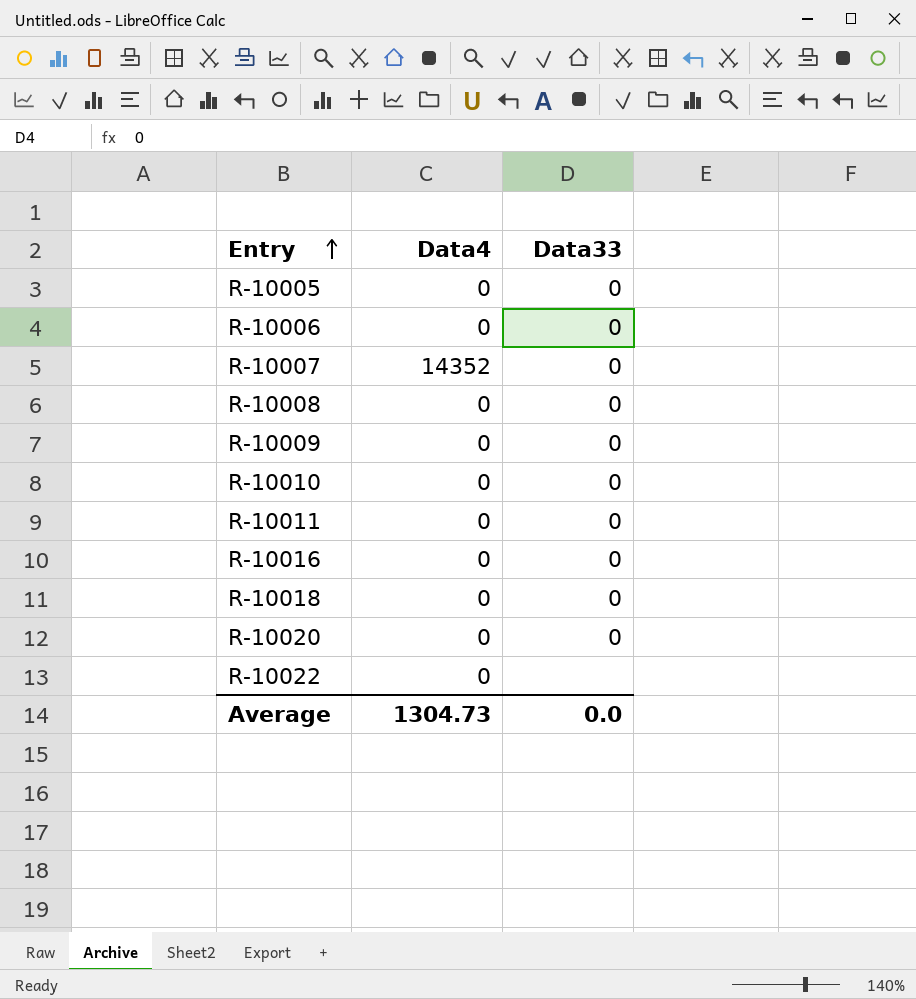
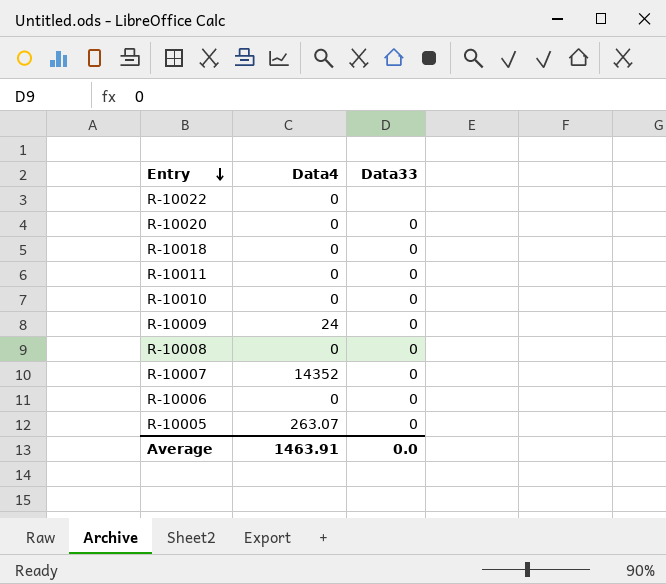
row order: Entry ascending -> Entry descending
row R-10016: 0 | 0 -> none
R-10009 | Data4: 0 -> 24
R-10005 | Data4: 0 -> 263.07
Average | Data4: 1304.73 -> 1463.91

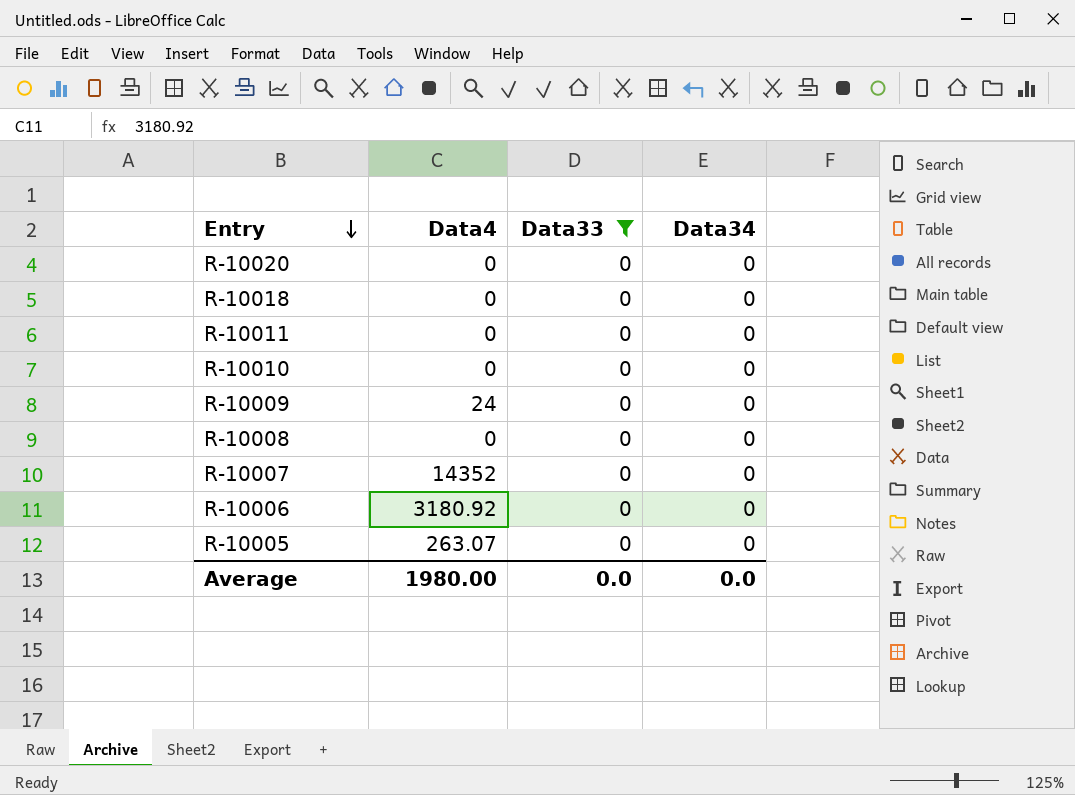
filter: none -> Data33 = 0
column Data34 | position: none -> 4
R-10006 | Data4: 0 -> 3180.92
Average | Data4: 1463.91 -> 1980.00

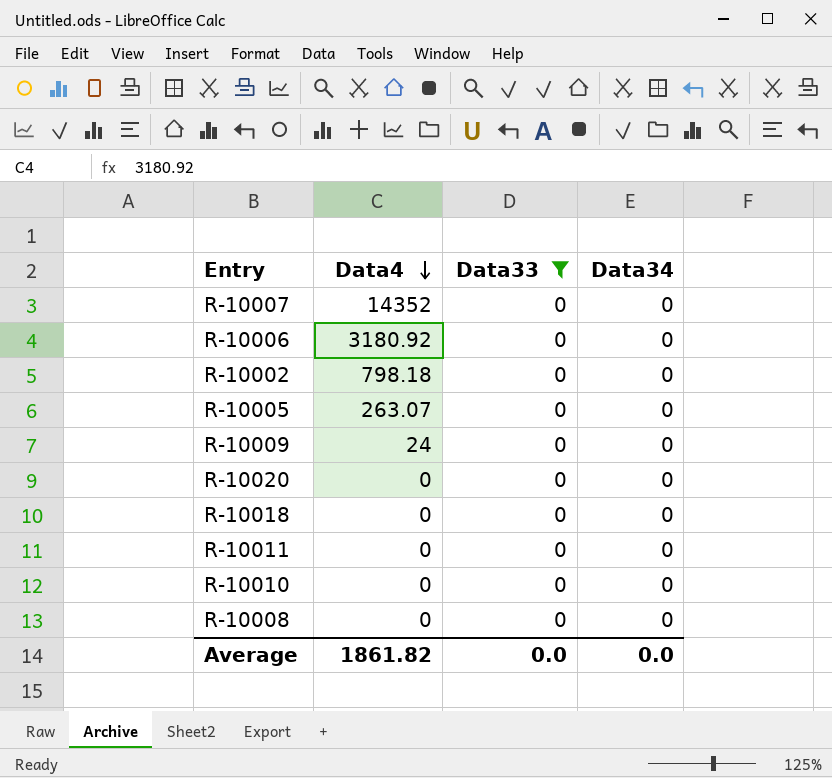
row order: Entry descending -> Data4 descending
row R-10002: none -> 798.18 | 0 | 0
Average | Data4: 1980.00 -> 1861.82

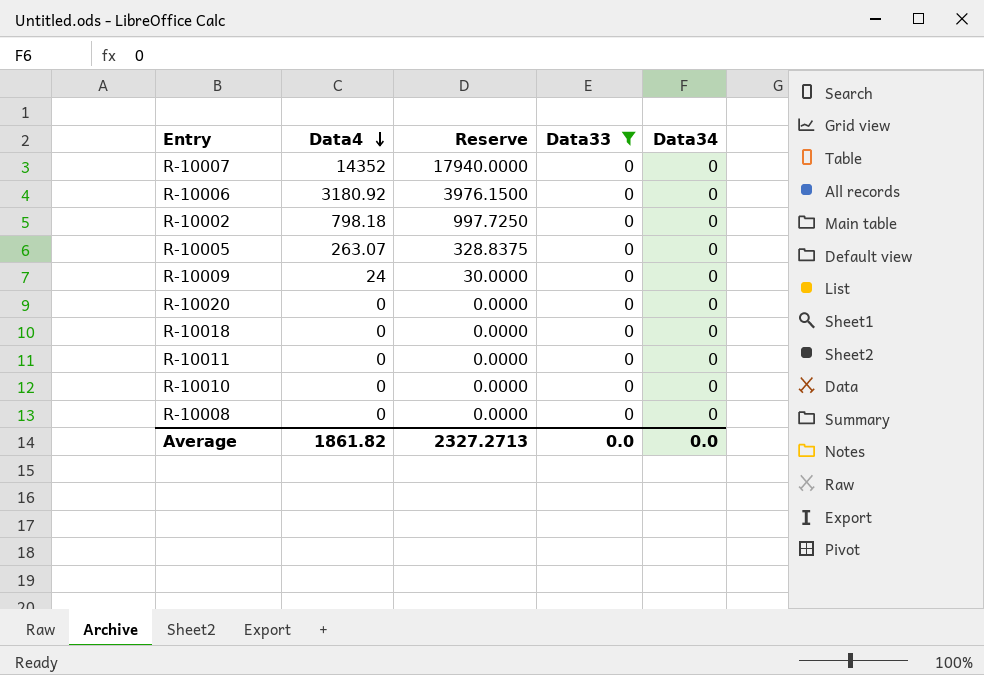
column Reserve | formula: none -> [Data4] * 1.25

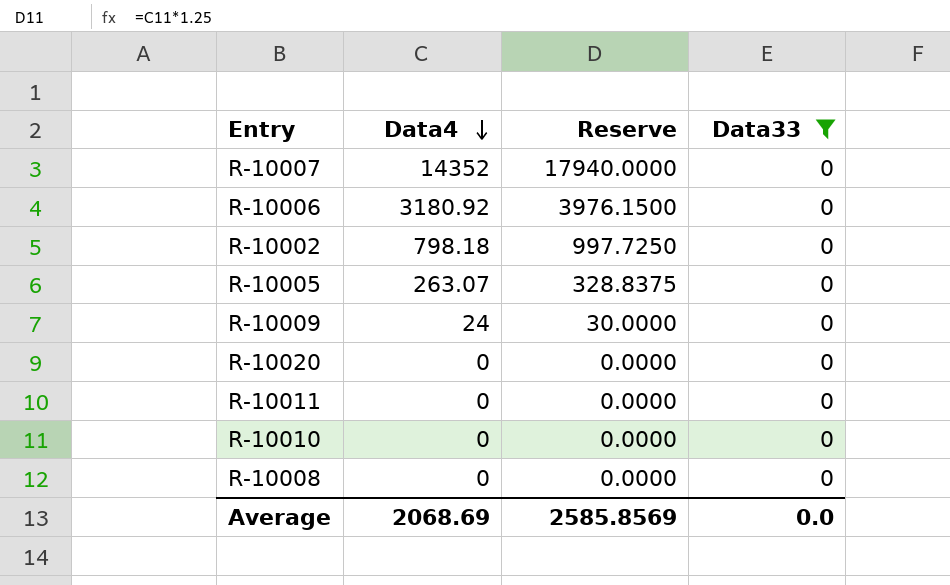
column Data34 | position: 5 -> none
row R-10018: 0 | 0.0000 | 0 | 0 -> none
Average | Data4: 1861.82 -> 2068.69
Average | Reserve: 2327.2713 -> 2585.8569

